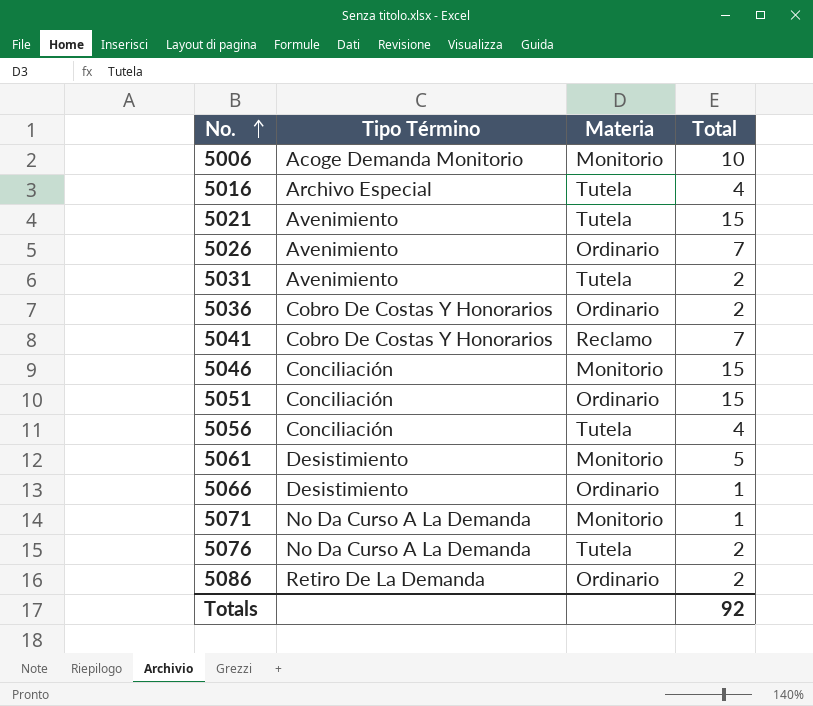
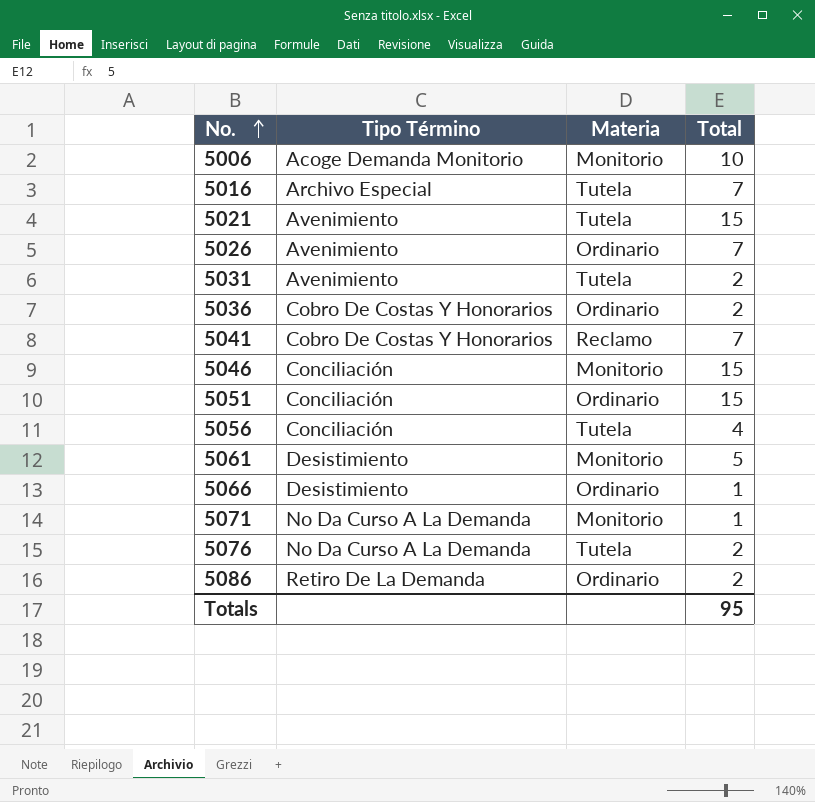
5016 | Total: 4 -> 7
Totals | Total: 92 -> 95

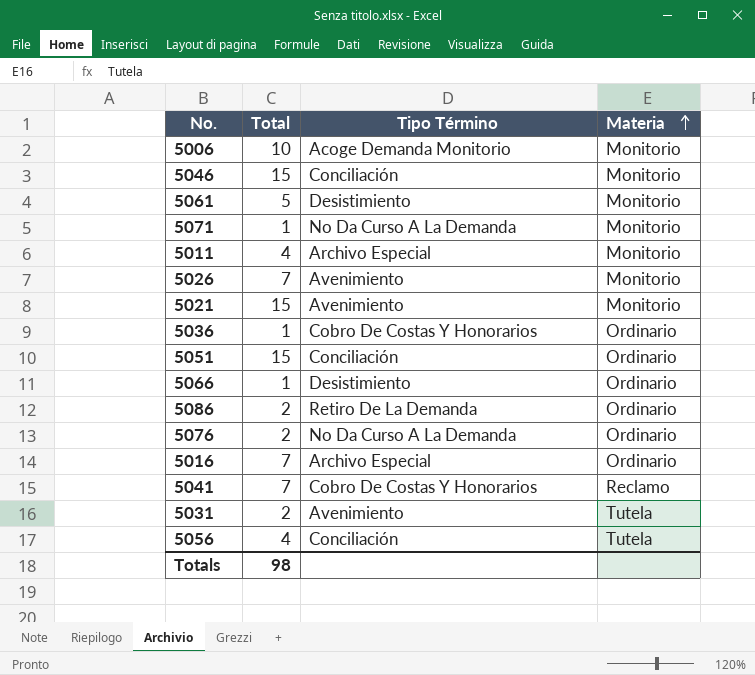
row order: No. ascending -> Materia ascending
column Total | position: 4 -> 2
row 5011: none -> 4 | Archivo Especial | Monitorio
5026 | Materia: Ordinario -> Monitorio
5021 | Materia: Tutela -> Monitorio
5036 | Total: 2 -> 1
5076 | Materia: Tutela -> Ordinario
5016 | Materia: Tutela -> Ordinario
Totals | Total: 95 -> 98

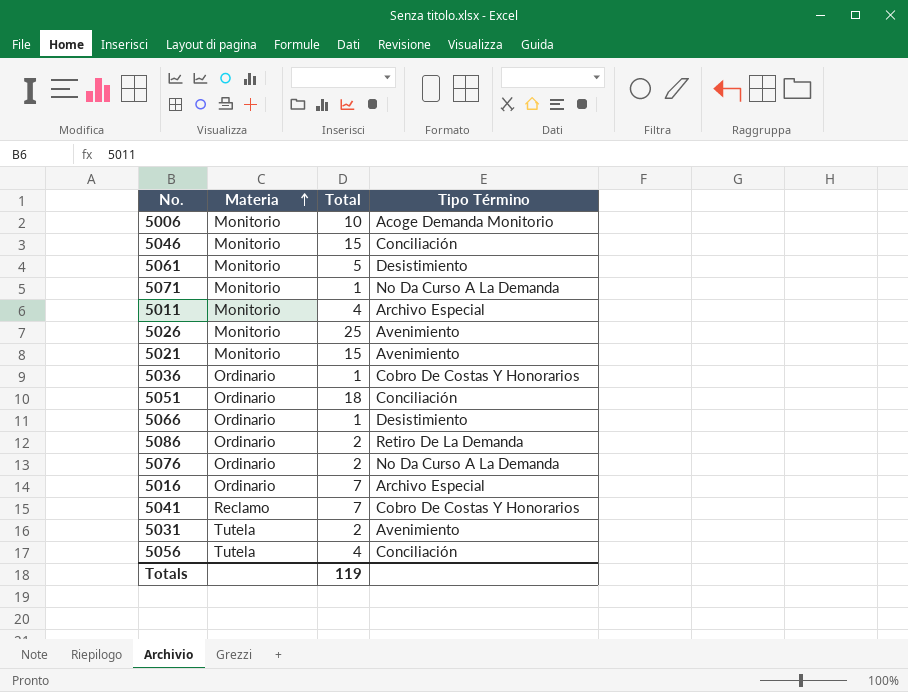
column Materia | position: 4 -> 2
5026 | Total: 7 -> 25
5051 | Total: 15 -> 18
Totals | Total: 98 -> 119

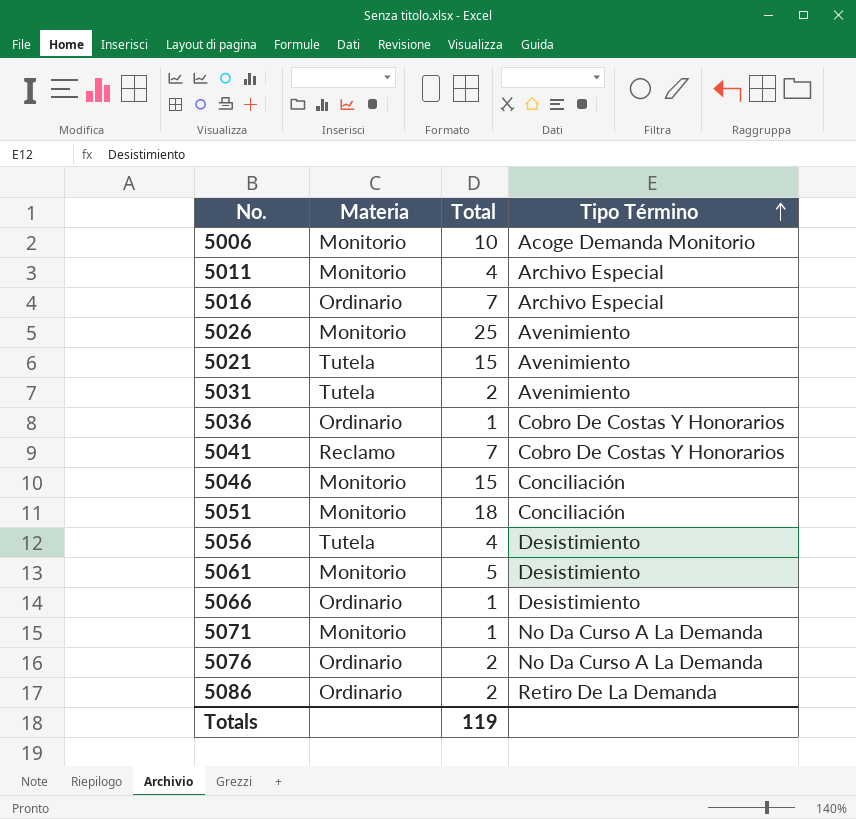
row order: Materia ascending -> Tipo Término ascending
5021 | Materia: Monitorio -> Tutela
5051 | Materia: Ordinario -> Monitorio
5056 | Tipo Término: Conciliación -> Desistimiento

